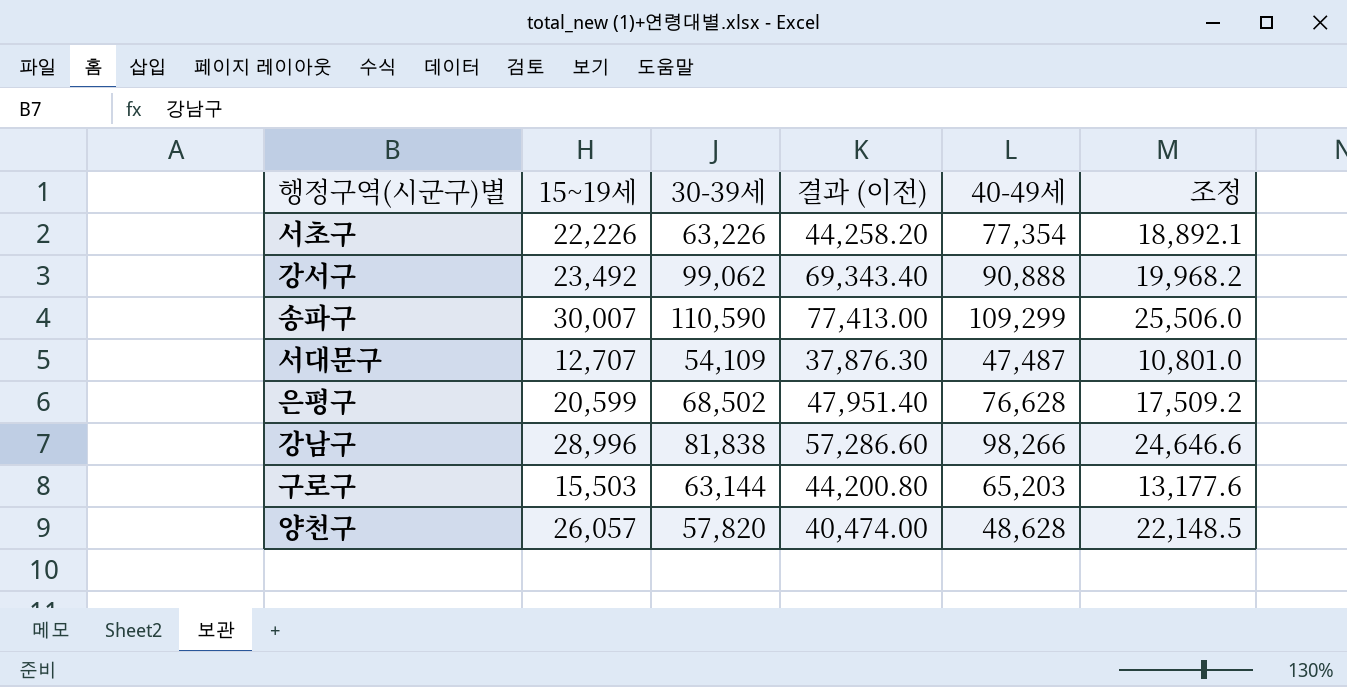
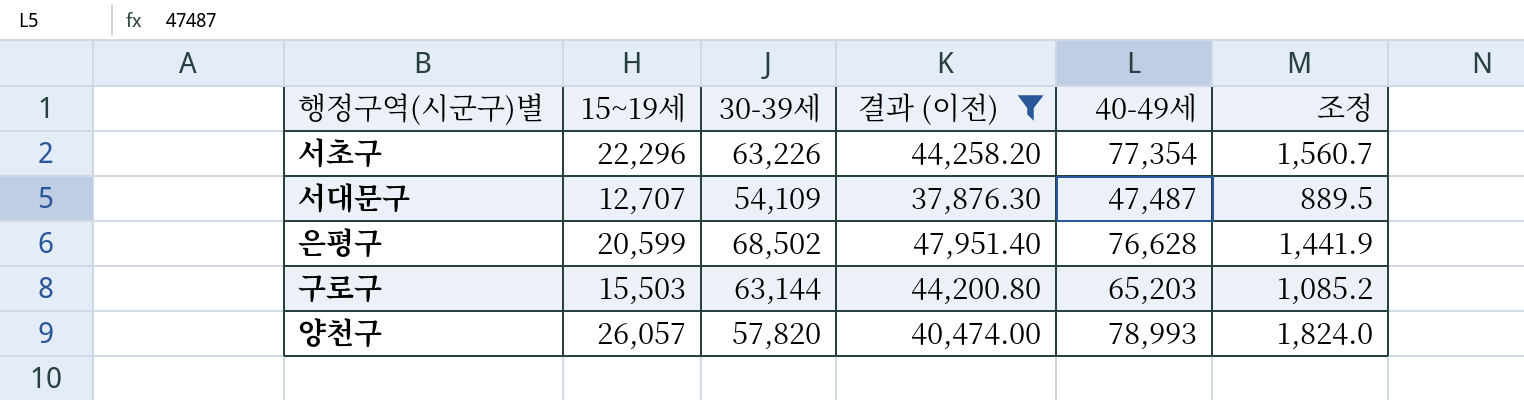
filter: none -> 결과 (이전) <= 47,951.40
column 조정 | formula: [15~19세] * 0.85 -> [15~19세] * 0.07
서초구 | 15~19세: 22,226 -> 22,296
양천구 | 40-49세: 48,628 -> 78,993

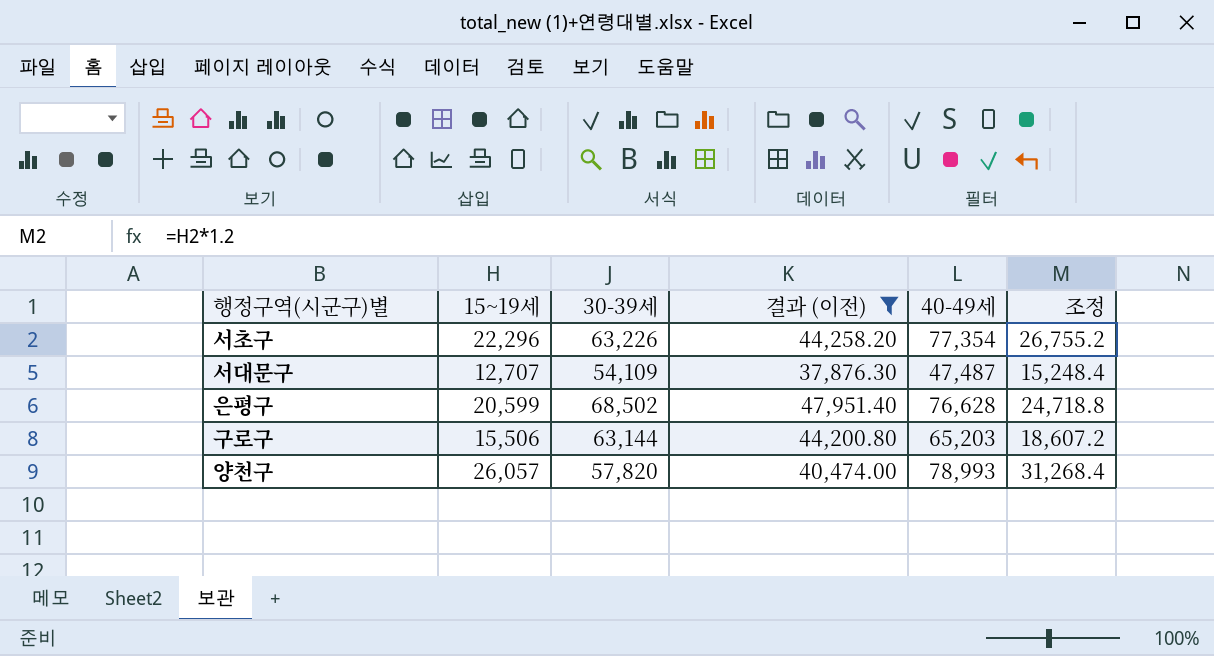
column 조정 | formula: [15~19세] * 0.07 -> [15~19세] * 1.2
구로구 | 15~19세: 15,503 -> 15,506

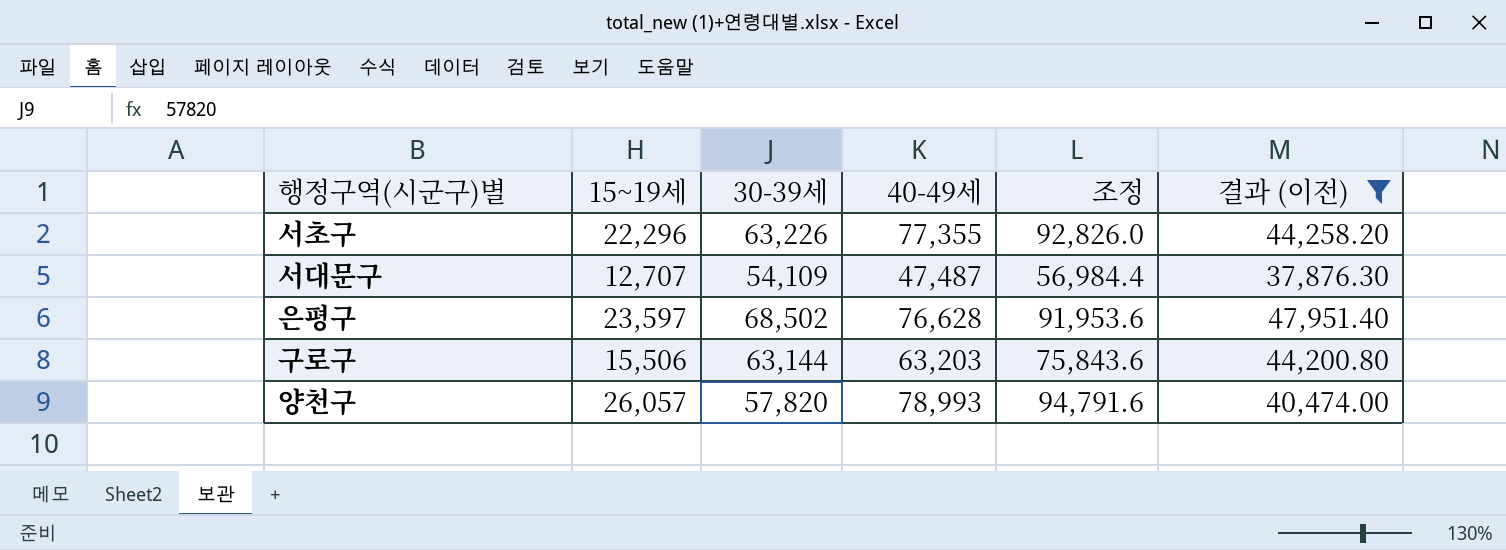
column 조정 | formula: [15~19세] * 1.2 -> [40-49세] * 1.2
column 결과 (이전) | position: 4 -> 6
서초구 | 40-49세: 77,354 -> 77,355
은평구 | 15~19세: 20,599 -> 23,597
구로구 | 40-49세: 65,203 -> 63,203

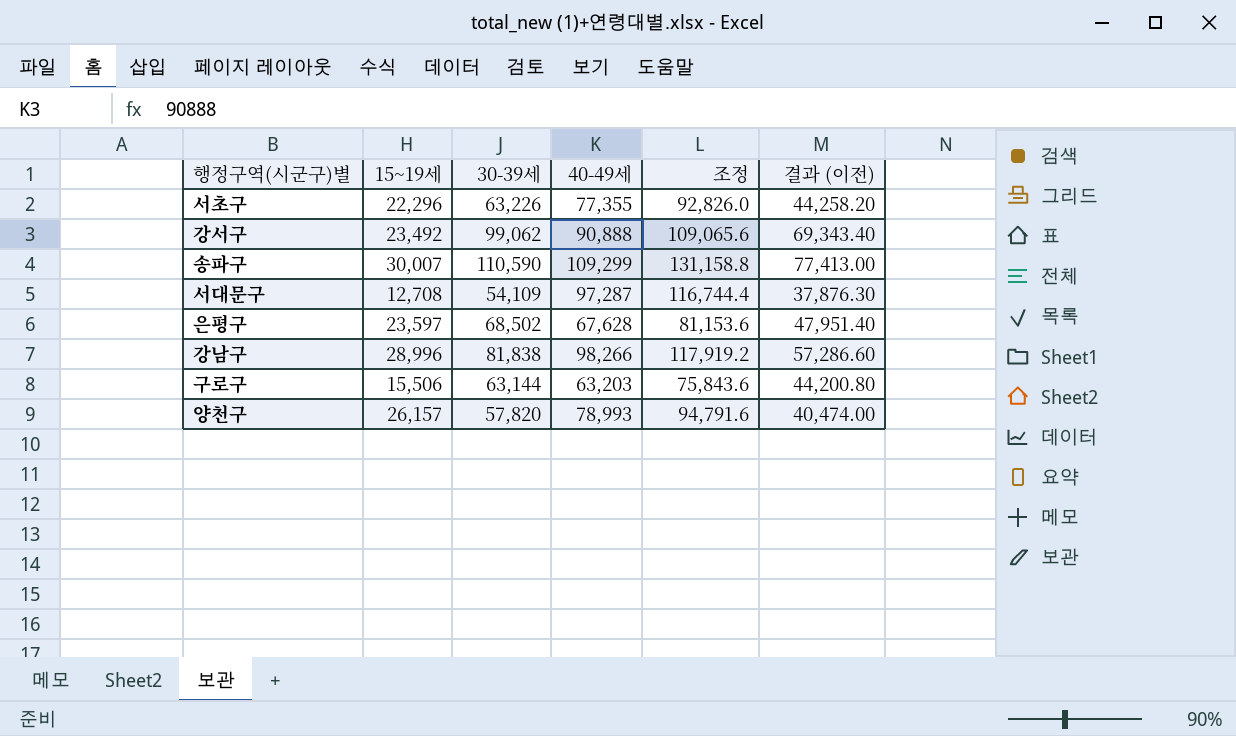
filter: 결과 (이전) <= 47,951.40 -> none
서대문구 | 15~19세: 12,707 -> 12,708
서대문구 | 40-49세: 47,487 -> 97,287
서대문구 | 조정: 56,984.4 -> 116,744.4
은평구 | 40-49세: 76,628 -> 67,628
은평구 | 조정: 91,953.6 -> 81,153.6
양천구 | 15~19세: 26,057 -> 26,157

